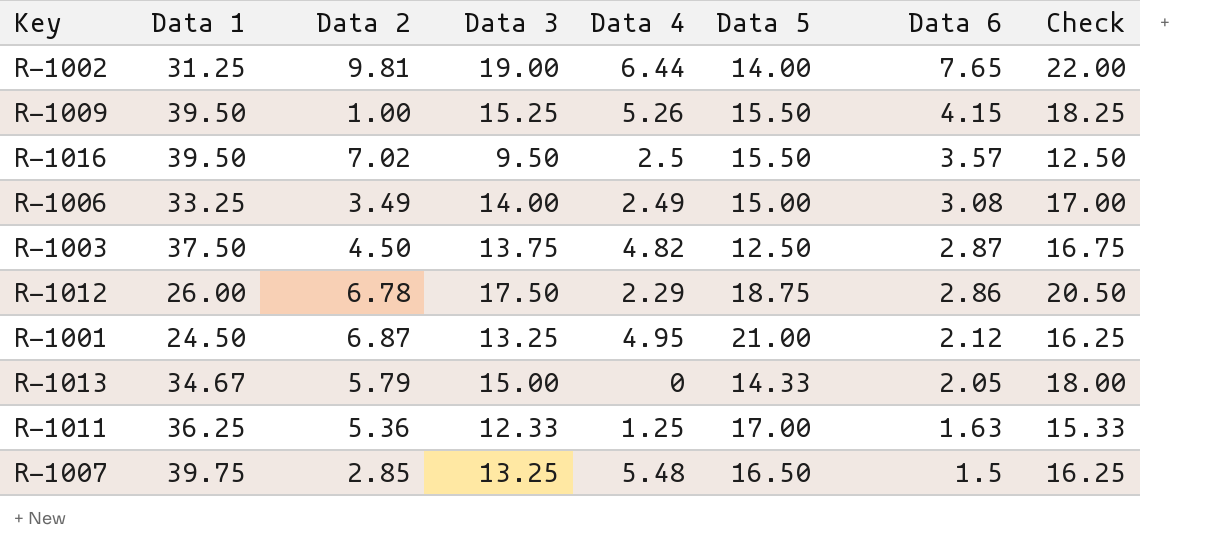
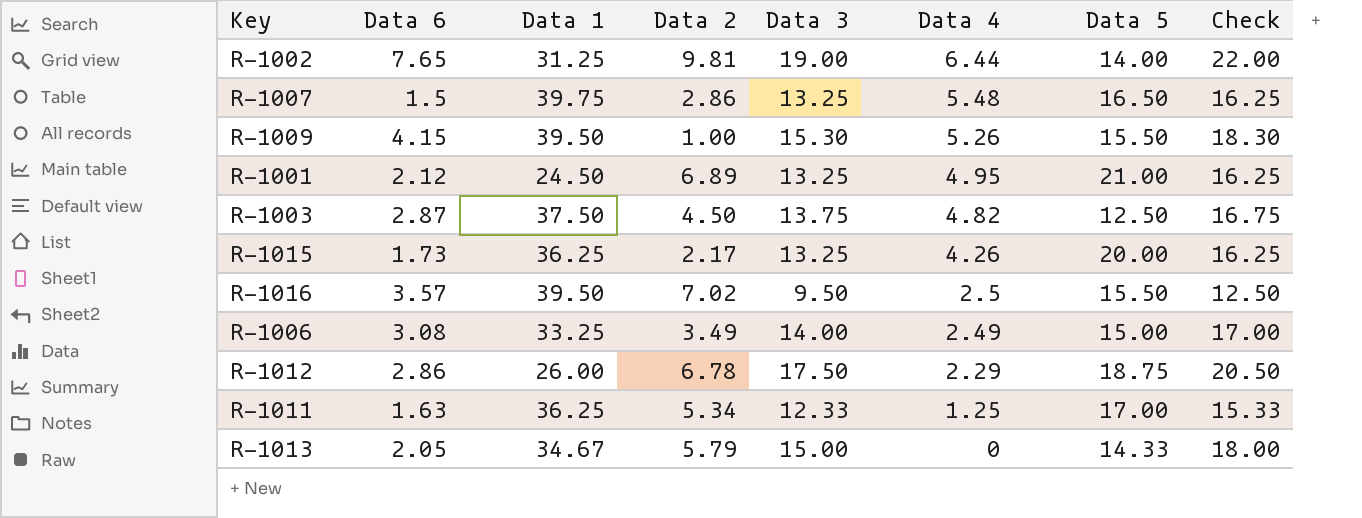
row order: Data 6 descending -> Data 4 descending
column Data 6 | position: 7 -> 2
R-1007 | Data 2: 2.85 -> 2.86
R-1009 | Data 3: 15.25 -> 15.30
R-1009 | Check: 18.25 -> 18.30
R-1001 | Data 2: 6.87 -> 6.89
row R-1015: none -> 1.73 | 36.25 | 2.17 | 13.25 | 4.26 | 20.00 | 16.25
R-1011 | Data 2: 5.36 -> 5.34

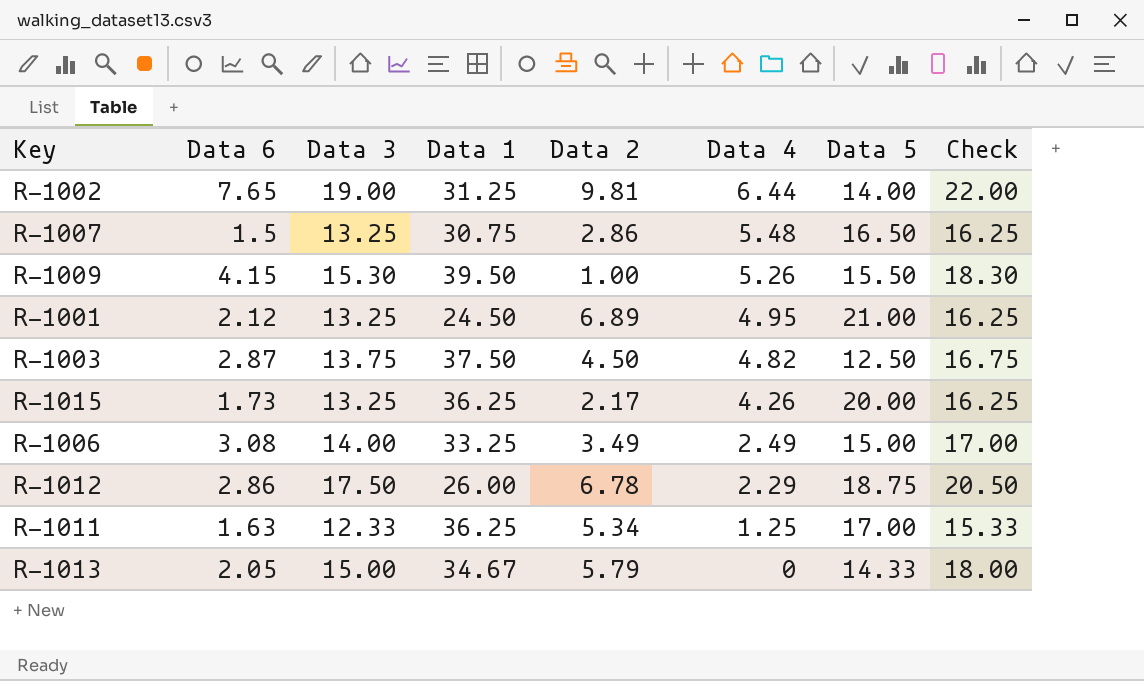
column Data 3 | position: 5 -> 3
row R-1016: 3.57 | 39.50 | 7.02 | 9.50 | 2.5 | 15.50 | 12.50 -> none
R-1007 | Data 1: 39.75 -> 30.75

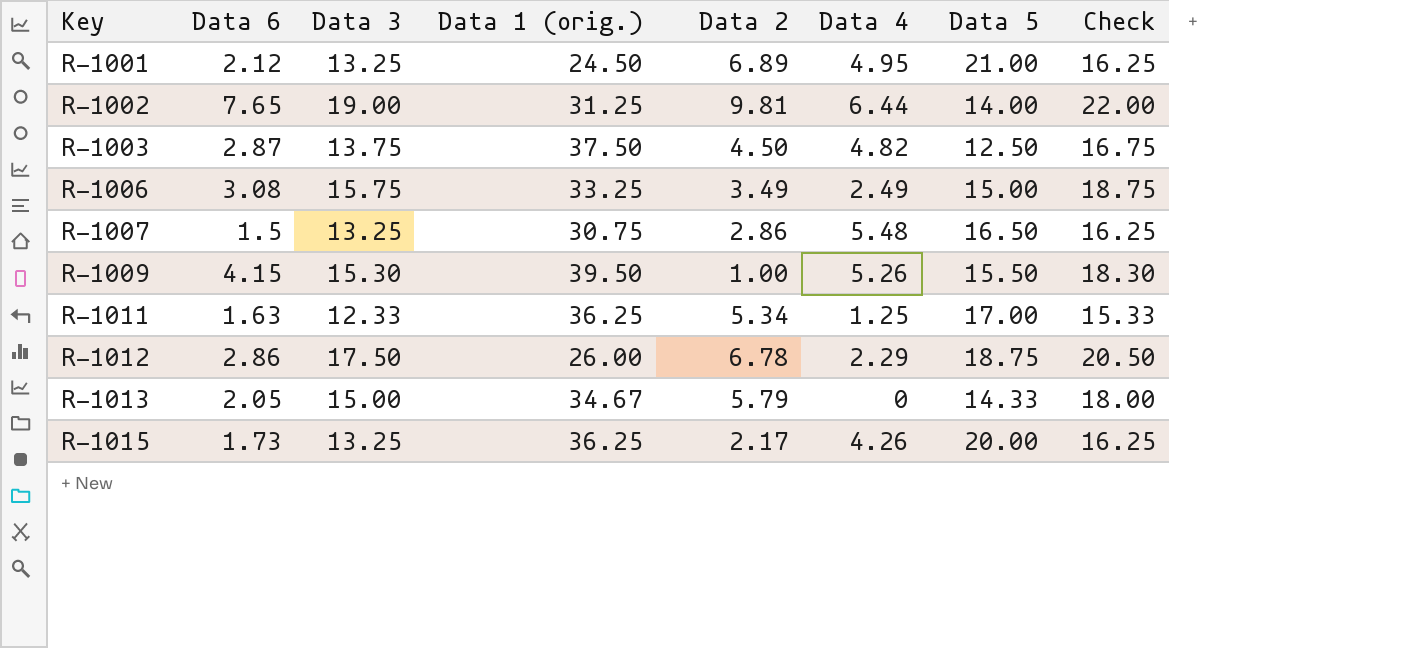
row order: Data 4 descending -> Key ascending
column name: Data 1 -> Data 1 (orig.)
R-1006 | Data 3: 14.00 -> 15.75
R-1006 | Check: 17.00 -> 18.75

